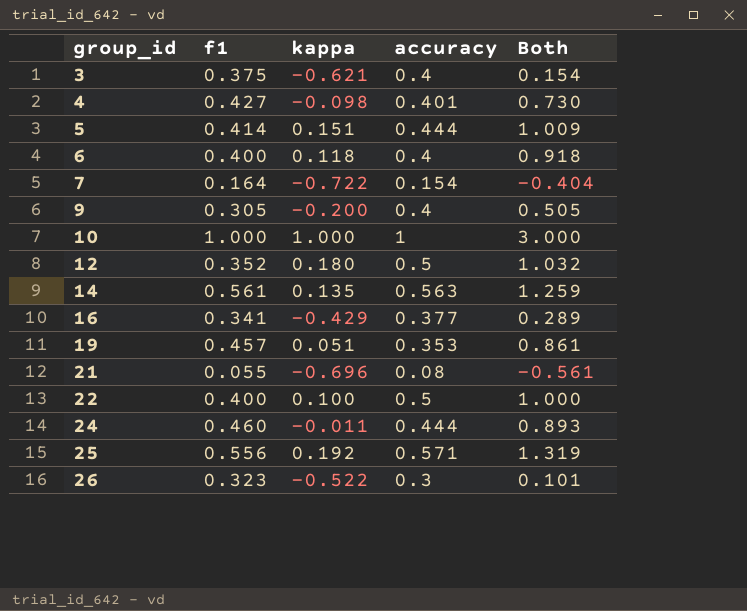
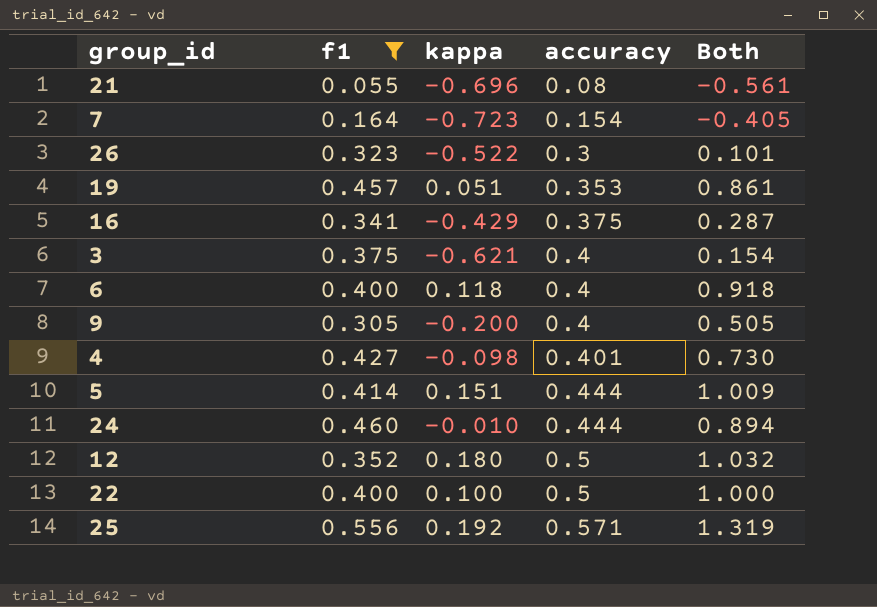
filter: none -> f1 <= 0.556
row order: group_id ascending -> accuracy ascending
7 | kappa: -0.722 -> -0.723
7 | Both: -0.404 -> -0.405
16 | accuracy: 0.377 -> 0.375
16 | Both: 0.289 -> 0.287
24 | kappa: -0.011 -> -0.010
24 | Both: 0.893 -> 0.894

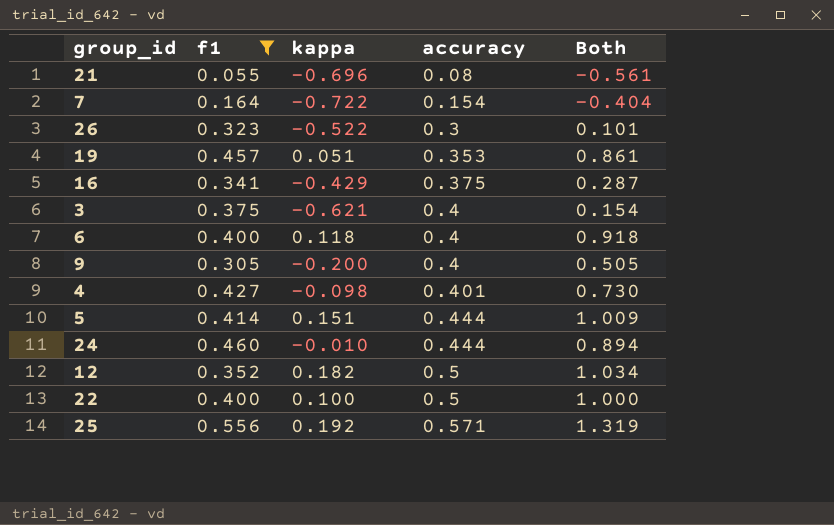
7 | kappa: -0.723 -> -0.722
7 | Both: -0.405 -> -0.404
12 | kappa: 0.180 -> 0.182
12 | Both: 1.032 -> 1.034

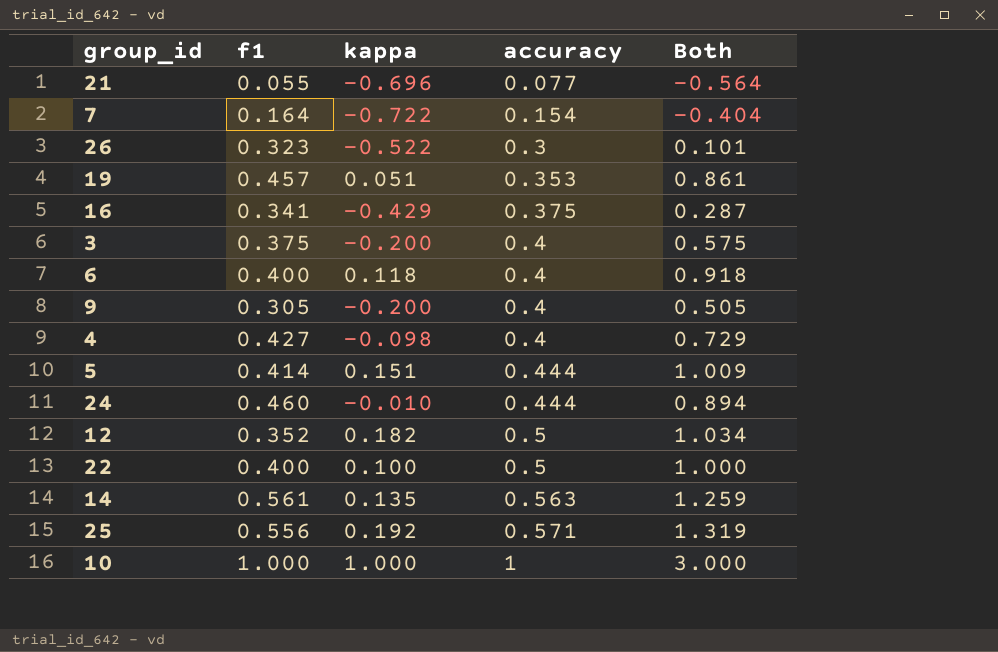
filter: f1 <= 0.556 -> none
21 | accuracy: 0.08 -> 0.077
21 | Both: -0.561 -> -0.564
3 | kappa: -0.621 -> -0.200
3 | Both: 0.154 -> 0.575
4 | accuracy: 0.401 -> 0.4
4 | Both: 0.730 -> 0.729

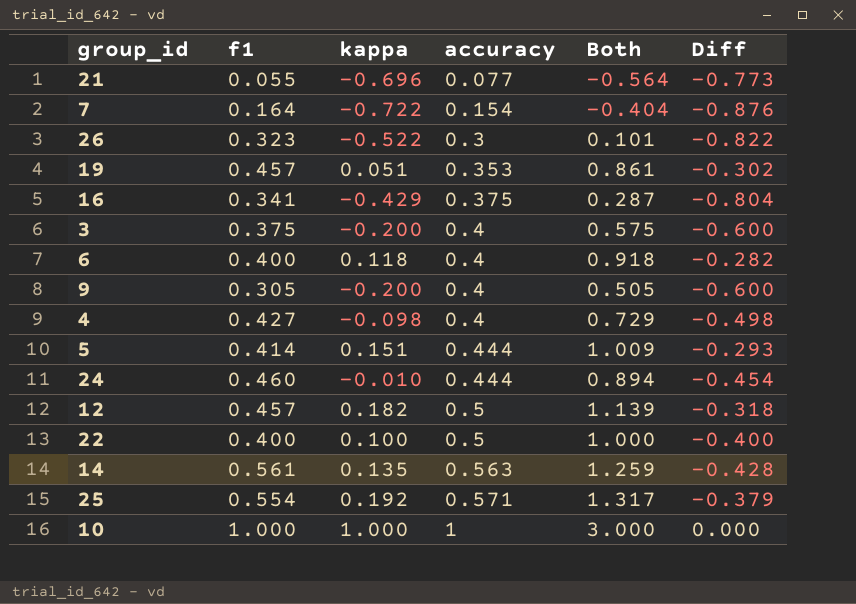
column Diff | formula: none -> [kappa] - [accuracy]
12 | f1: 0.352 -> 0.457
12 | Both: 1.034 -> 1.139
25 | f1: 0.556 -> 0.554
25 | Both: 1.319 -> 1.317

